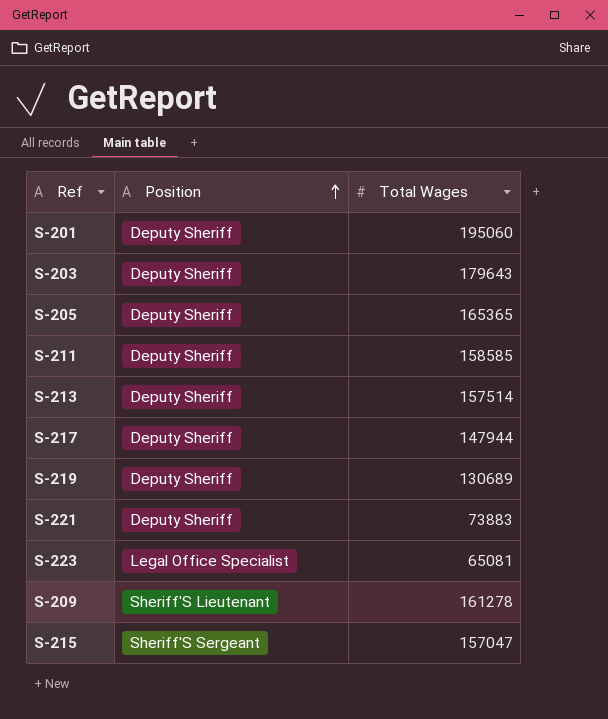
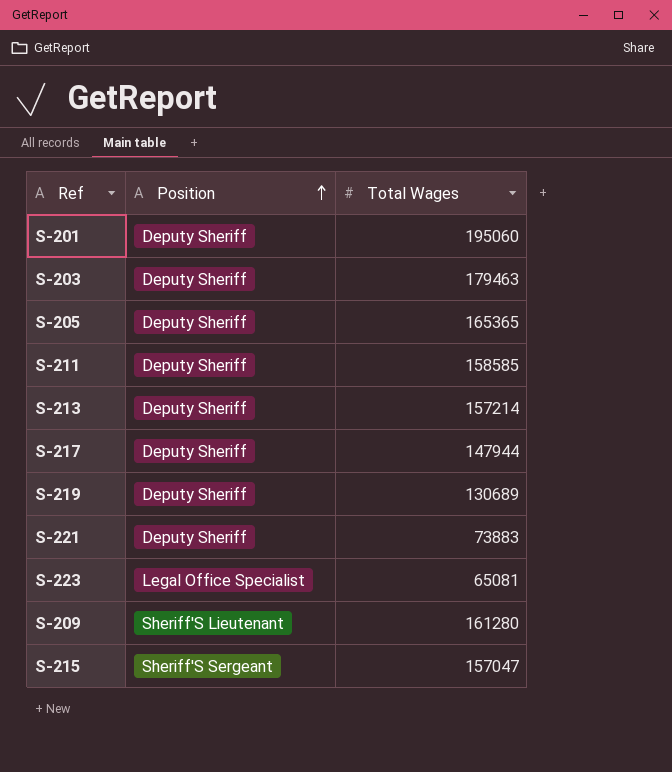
S-203 | Total Wages: 179643 -> 179463
S-213 | Total Wages: 157514 -> 157214
S-209 | Total Wages: 161278 -> 161280

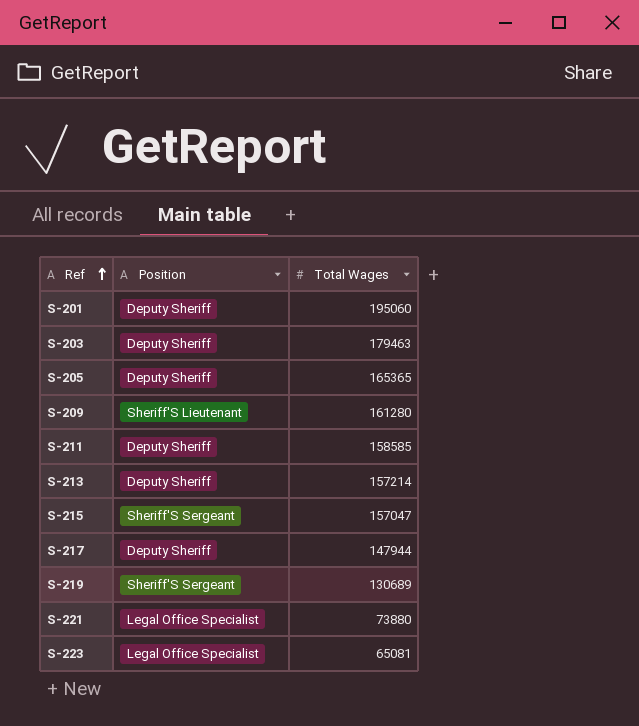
row order: Position ascending -> Ref ascending
S-219 | Position: Deputy Sheriff -> Sheriff'S Sergeant
S-221 | Position: Deputy Sheriff -> Legal Office Specialist
S-221 | Total Wages: 73883 -> 73880

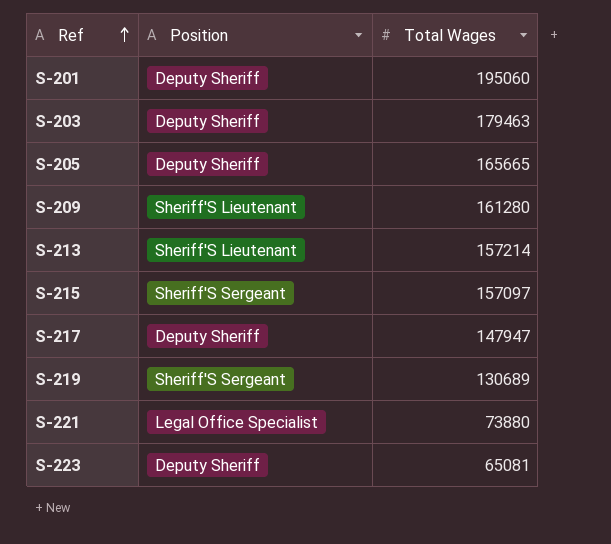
row S-211: Deputy Sheriff | 158585 -> none
S-205 | Total Wages: 165365 -> 165665
S-213 | Position: Deputy Sheriff -> Sheriff'S Lieutenant
S-215 | Total Wages: 157047 -> 157097
S-217 | Total Wages: 147944 -> 147947
S-223 | Position: Legal Office Specialist -> Deputy Sheriff

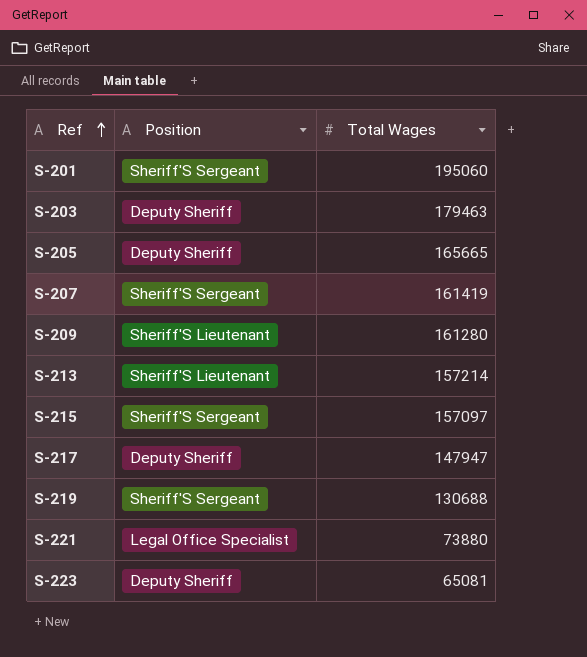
S-201 | Position: Deputy Sheriff -> Sheriff'S Sergeant
row S-207: none -> Sheriff'S Sergeant | 161419
S-219 | Total Wages: 130689 -> 130688

